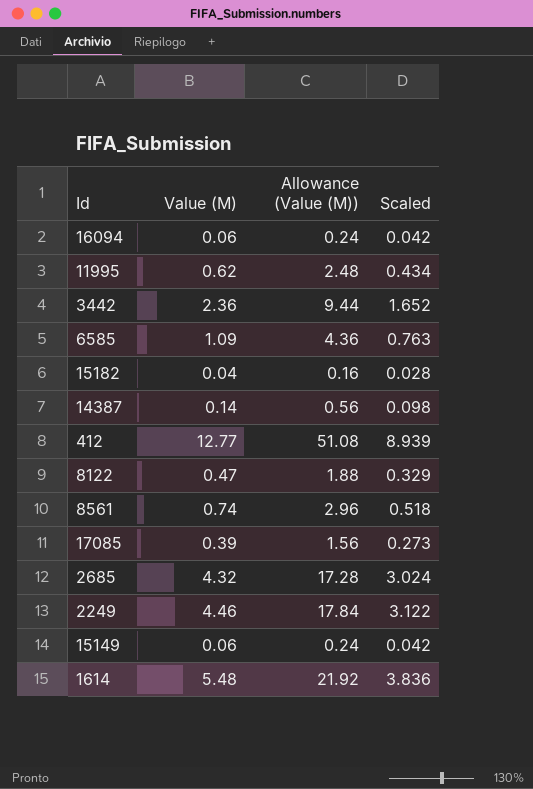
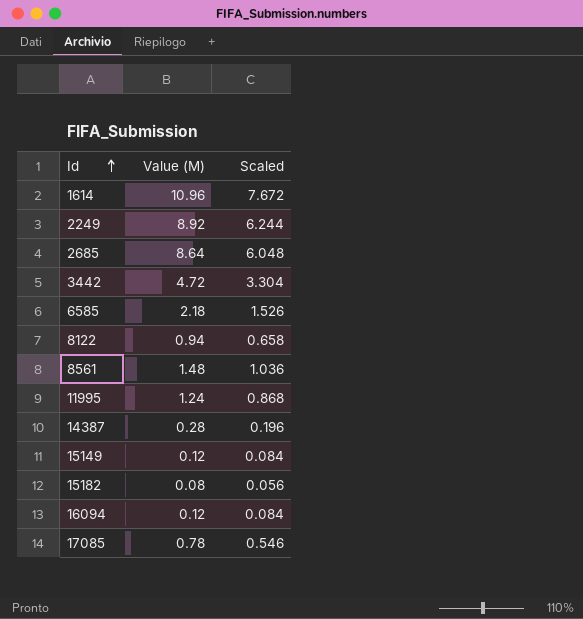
row order: none -> Id ascending
column Allowance (Value (M)) | formula: [Value (M)] * 4 -> none
row 412: 12.77 | 51.08 | 8.939 -> none
1614 | Value (M): 5.48 -> 10.96
1614 | Scaled: 3.836 -> 7.672
2249 | Value (M): 4.46 -> 8.92
2249 | Scaled: 3.122 -> 6.244
2685 | Value (M): 4.32 -> 8.64
2685 | Scaled: 3.024 -> 6.048
3442 | Value (M): 2.36 -> 4.72
3442 | Scaled: 1.652 -> 3.304
6585 | Value (M): 1.09 -> 2.18
6585 | Scaled: 0.763 -> 1.526
8122 | Value (M): 0.47 -> 0.94
8122 | Scaled: 0.329 -> 0.658
8561 | Value (M): 0.74 -> 1.48
8561 | Scaled: 0.518 -> 1.036
11995 | Value (M): 0.62 -> 1.24
11995 | Scaled: 0.434 -> 0.868
14387 | Value (M): 0.14 -> 0.28
14387 | Scaled: 0.098 -> 0.196
15149 | Value (M): 0.06 -> 0.12
15149 | Scaled: 0.042 -> 0.084
15182 | Value (M): 0.04 -> 0.08
15182 | Scaled: 0.028 -> 0.056
16094 | Value (M): 0.06 -> 0.12
16094 | Scaled: 0.042 -> 0.084
17085 | Value (M): 0.39 -> 0.78
17085 | Scaled: 0.273 -> 0.546

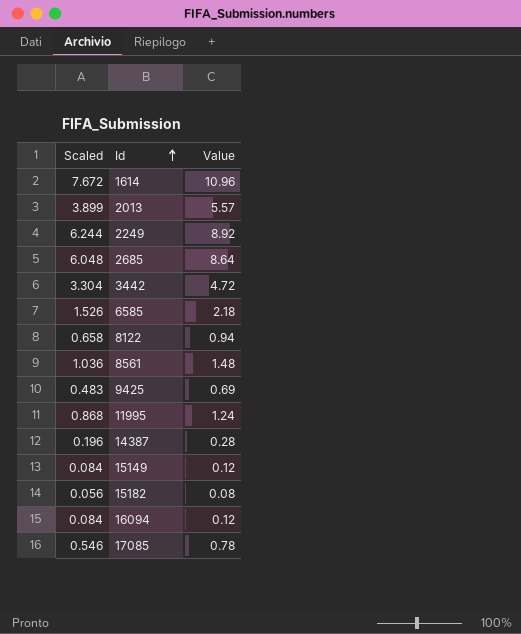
column Scaled | position: 3 -> 1
column name: Value (M) -> Value
row 2013: none -> 3.899 | 5.57
row 9425: none -> 0.483 | 0.69

